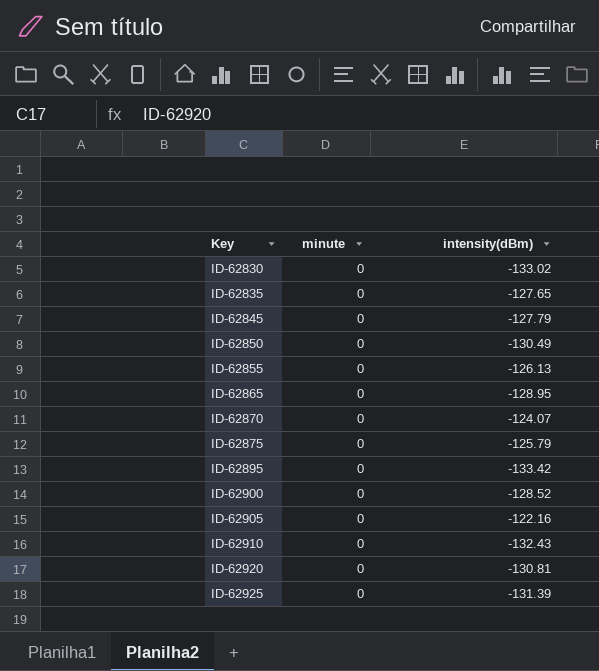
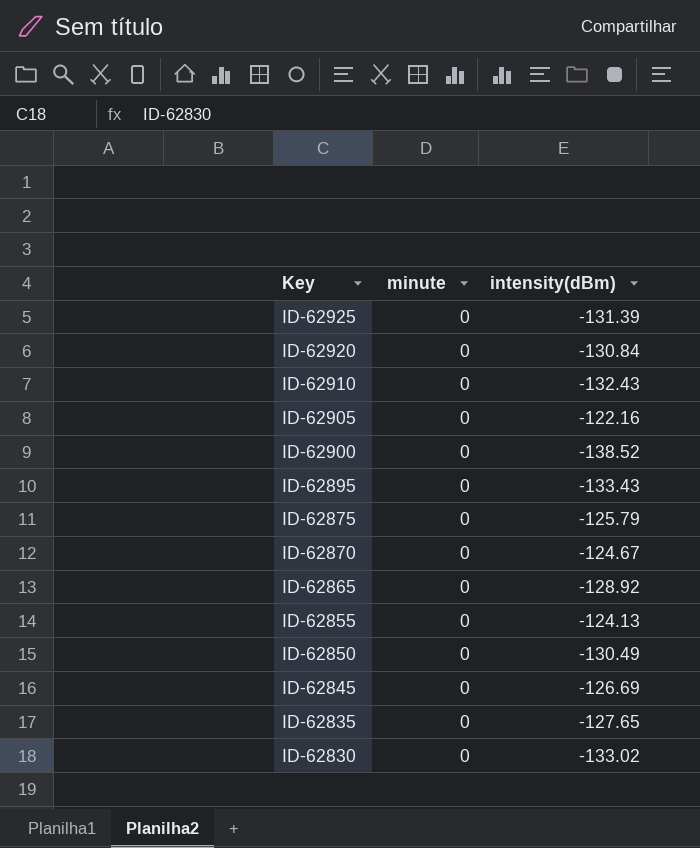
row order: Key ascending -> Key descending
ID-62920 | intensity(dBm): -130.81 -> -130.84
ID-62900 | intensity(dBm): -128.52 -> -138.52
ID-62895 | intensity(dBm): -133.42 -> -133.43
ID-62870 | intensity(dBm): -124.07 -> -124.67
ID-62865 | intensity(dBm): -128.95 -> -128.92
ID-62855 | intensity(dBm): -126.13 -> -124.13
ID-62845 | intensity(dBm): -127.79 -> -126.69

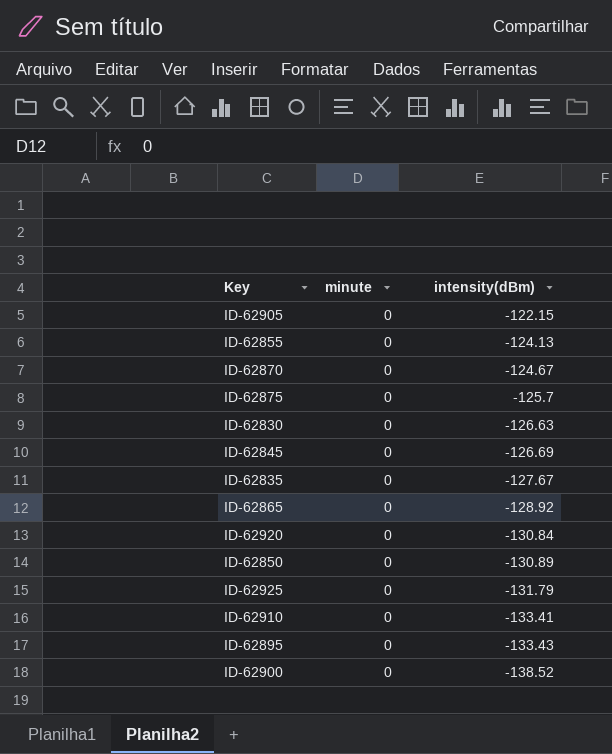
row order: Key descending -> intensity(dBm) descending
ID-62905 | intensity(dBm): -122.16 -> -122.15
ID-62875 | intensity(dBm): -125.79 -> -125.7
ID-62830 | intensity(dBm): -133.02 -> -126.63
ID-62835 | intensity(dBm): -127.65 -> -127.67
ID-62850 | intensity(dBm): -130.49 -> -130.89
ID-62925 | intensity(dBm): -131.39 -> -131.79
ID-62910 | intensity(dBm): -132.43 -> -133.41

